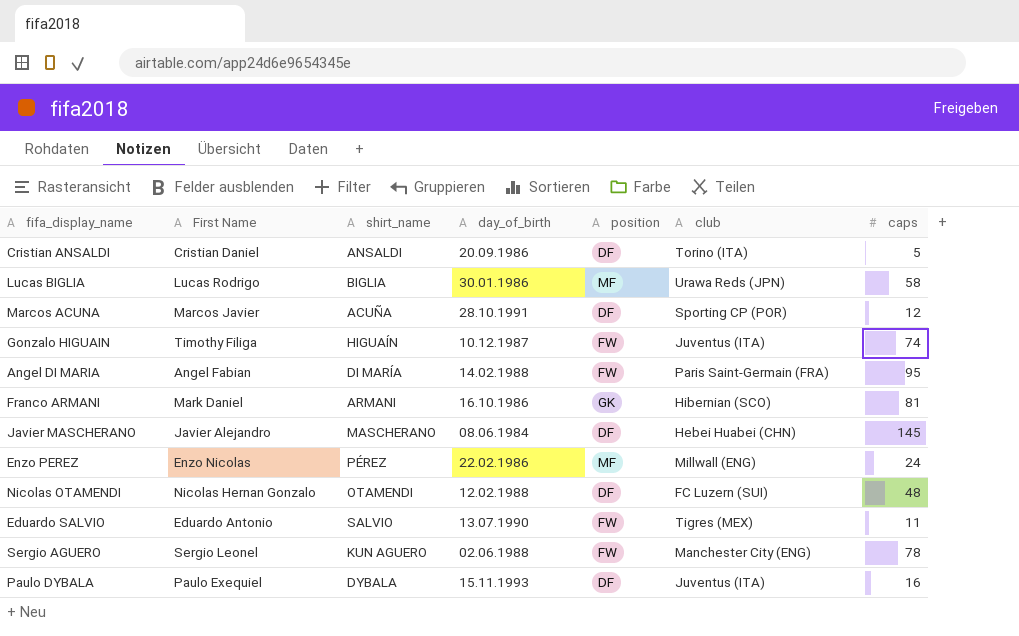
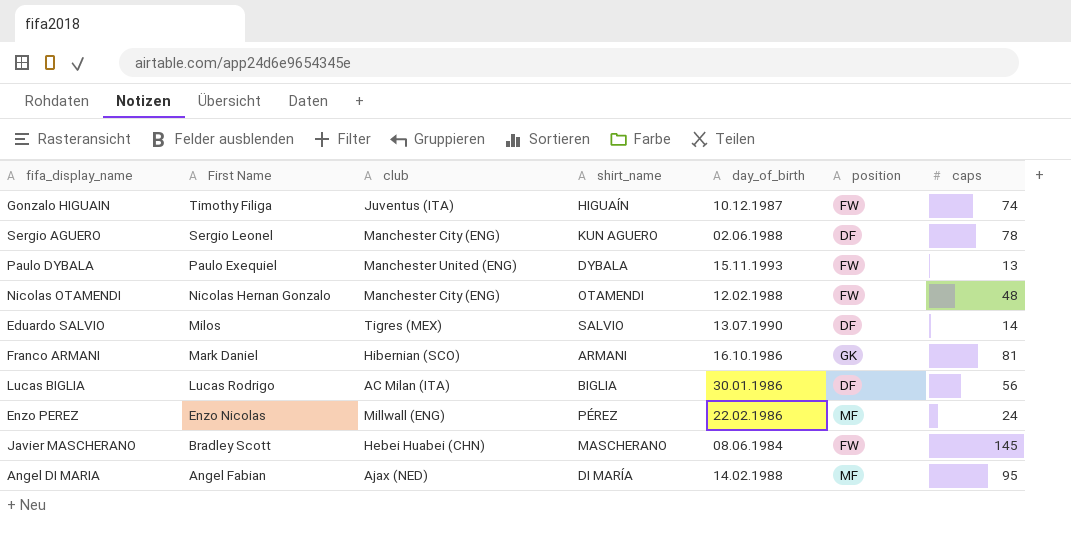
row order: none -> First Name descending
column club | position: 6 -> 3
row Cristian ANSALDI: Cristian Daniel | ANSALDI | 20.09.1986 | DF | Torino (ITA) | 5 -> none
row Marcos ACUNA: Marcos Javier | ACUÑA | 28.10.1991 | DF | Sporting CP (POR) | 12 -> none
Sergio AGUERO | position: FW -> DF
Paulo DYBALA | club: Juventus (ITA) -> Manchester United (ENG)
Paulo DYBALA | position: DF -> FW
Paulo DYBALA | caps: 16 -> 13
Nicolas OTAMENDI | club: FC Luzern (SUI) -> Manchester City (ENG)
Nicolas OTAMENDI | position: DF -> FW
Eduardo SALVIO | First Name: Eduardo Antonio -> Milos
Eduardo SALVIO | position: FW -> DF
Eduardo SALVIO | caps: 11 -> 14
Lucas BIGLIA | club: Urawa Reds (JPN) -> AC Milan (ITA)
Lucas BIGLIA | position: MF -> DF
Lucas BIGLIA | caps: 58 -> 56
Javier MASCHERANO | First Name: Javier Alejandro -> Bradley Scott
Javier MASCHERANO | position: DF -> FW
Angel DI MARIA | club: Paris Saint-Germain (FRA) -> Ajax (NED)
Angel DI MARIA | position: FW -> MF

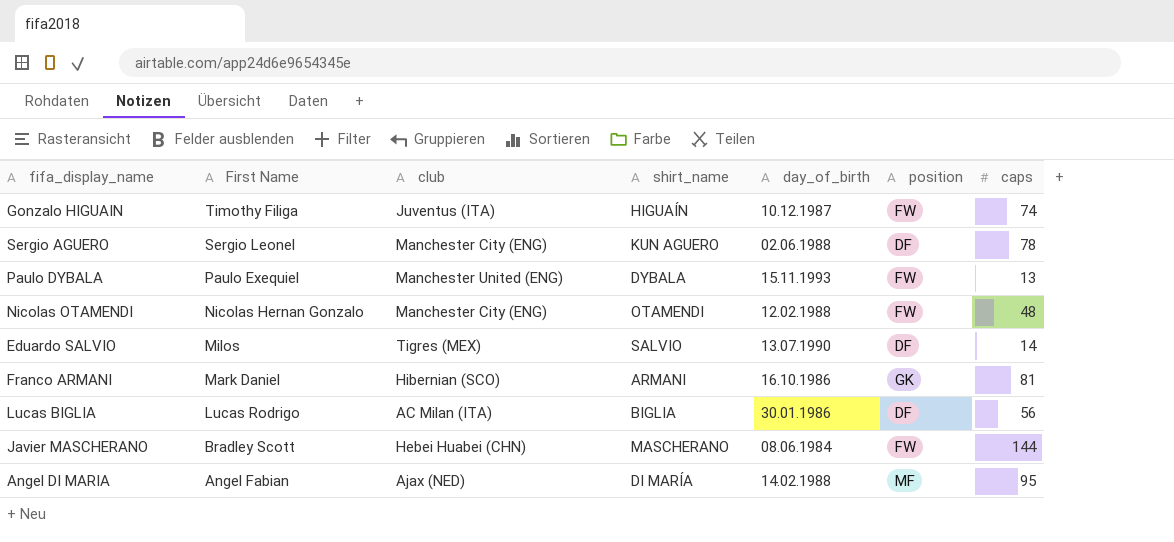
row Enzo PEREZ: Enzo Nicolas | Millwall (ENG) | PÉREZ | 22.02.1986 | MF | 24 -> none
Javier MASCHERANO | caps: 145 -> 144

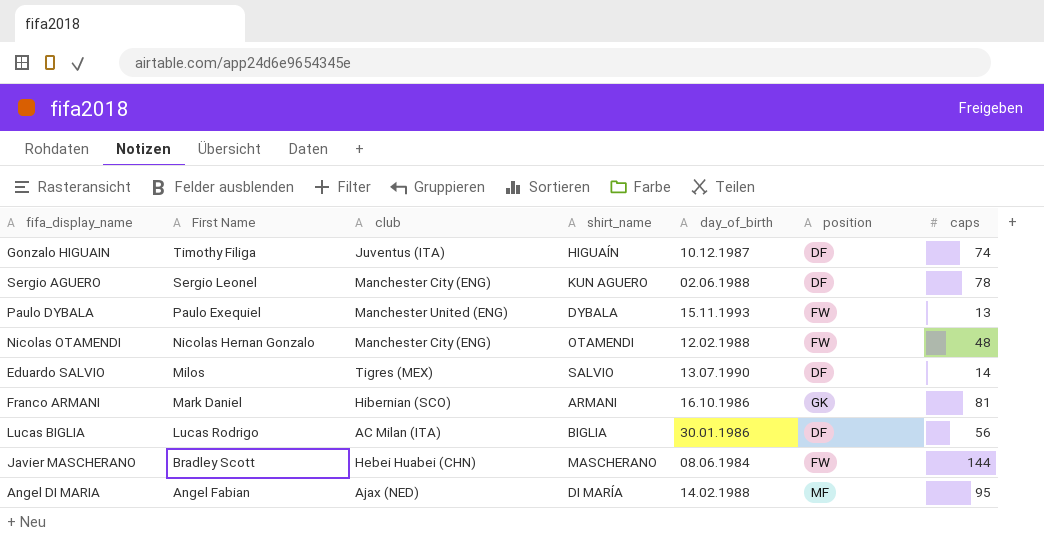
Gonzalo HIGUAIN | position: FW -> DF

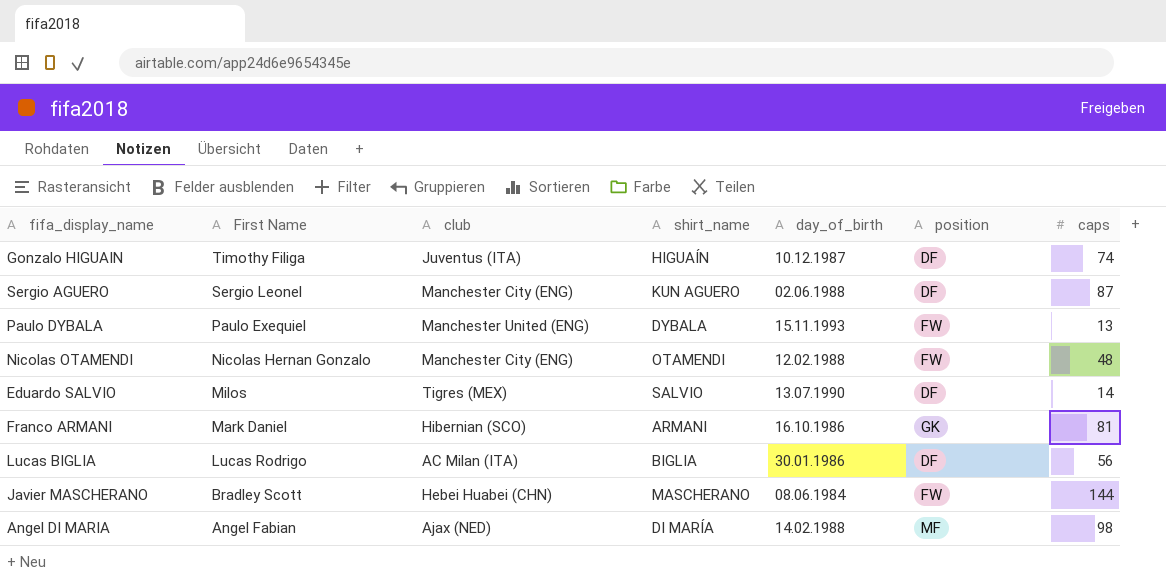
Sergio AGUERO | caps: 78 -> 87
Angel DI MARIA | caps: 95 -> 98

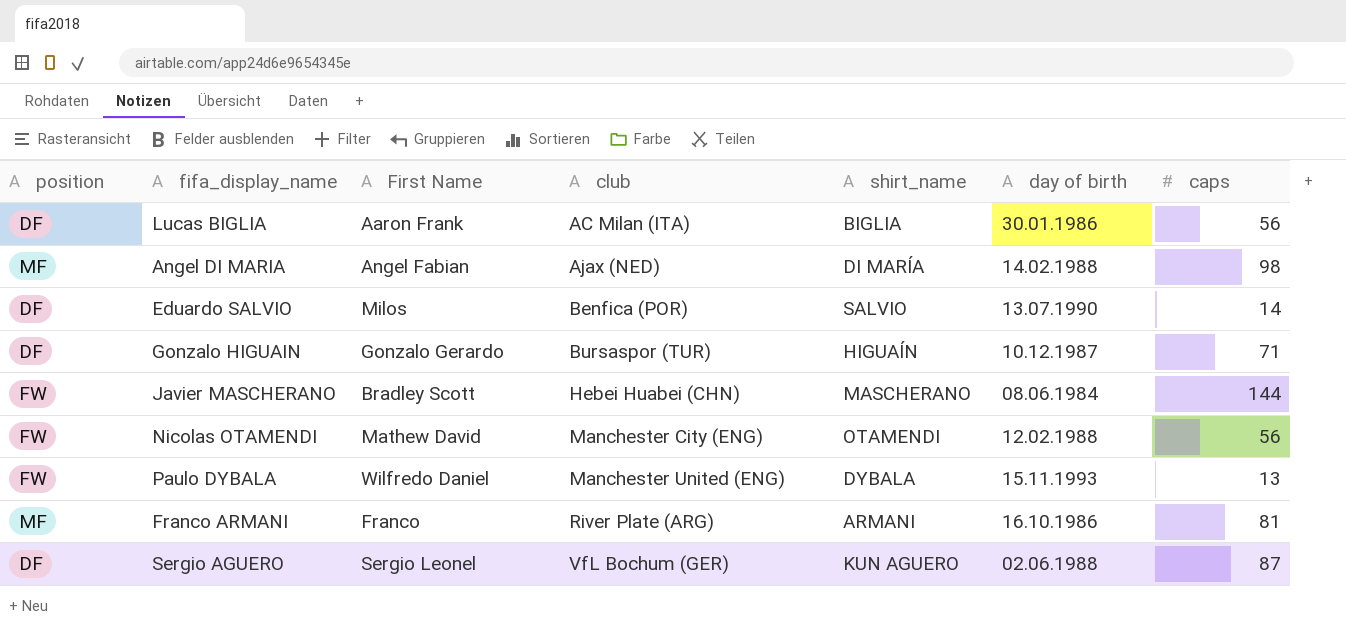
row order: First Name descending -> club ascending
column position | position: 6 -> 1
column name: day_of_birth -> day of birth
Lucas BIGLIA | First Name: Lucas Rodrigo -> Aaron Frank
Eduardo SALVIO | club: Tigres (MEX) -> Benfica (POR)
Gonzalo HIGUAIN | First Name: Timothy Filiga -> Gonzalo Gerardo
Gonzalo HIGUAIN | club: Juventus (ITA) -> Bursaspor (TUR)
Gonzalo HIGUAIN | caps: 74 -> 71
Nicolas OTAMENDI | First Name: Nicolas Hernan Gonzalo -> Mathew David
Nicolas OTAMENDI | caps: 48 -> 56
Paulo DYBALA | First Name: Paulo Exequiel -> Wilfredo Daniel
Franco ARMANI | position: GK -> MF
Franco ARMANI | First Name: Mark Daniel -> Franco
Franco ARMANI | club: Hibernian (SCO) -> River Plate (ARG)
Sergio AGUERO | club: Manchester City (ENG) -> VfL Bochum (GER)

